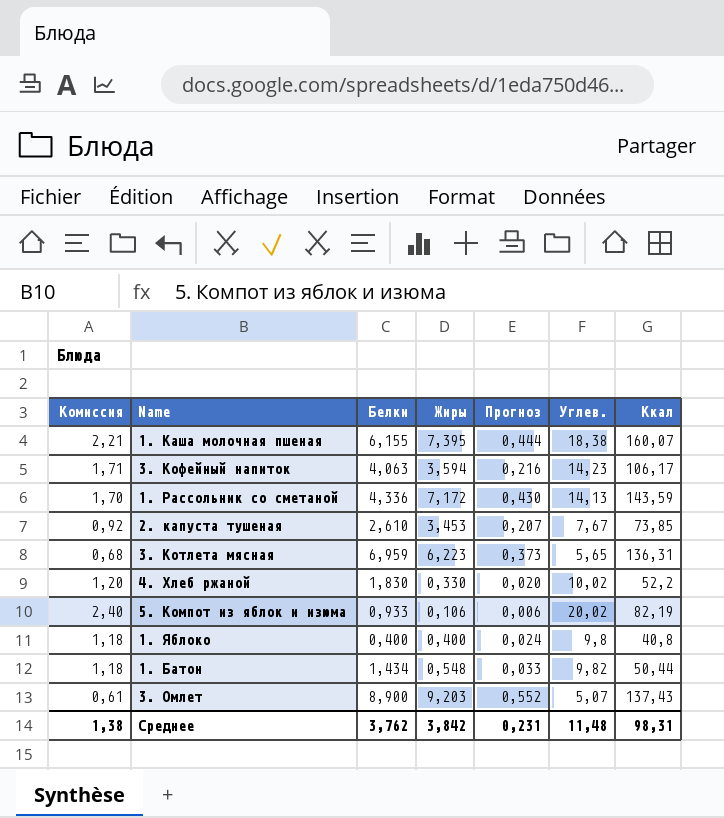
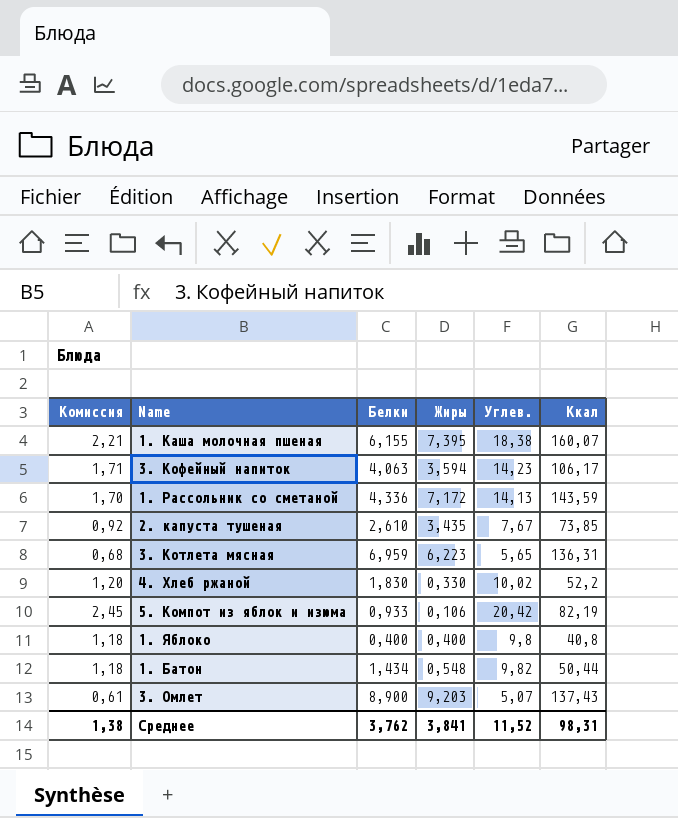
column Прогноз | formula: [Жиры] * 0,06 -> none
2. капуста тушеная | Жиры: 3,453 -> 3,435
5. Компот из яблок и изюма | Комиссия: 2,40 -> 2,45
5. Компот из яблок и изюма | Углев.: 20,02 -> 20,42
Среднее | Жиры: 3,842 -> 3,841
Среднее | Углев.: 11,48 -> 11,52

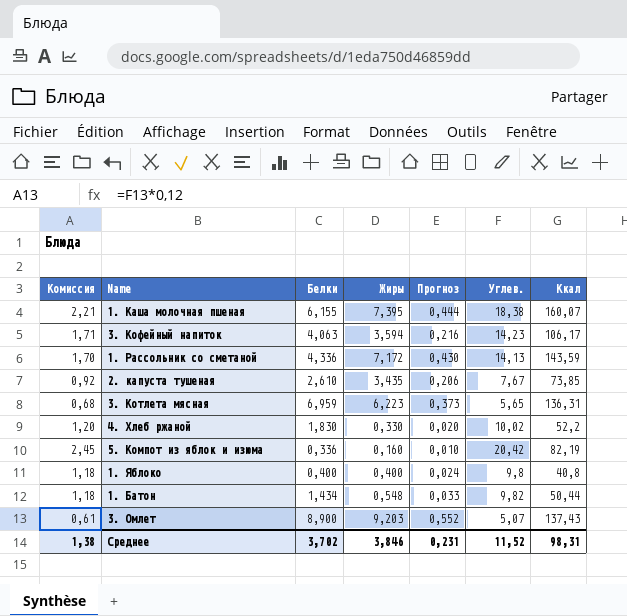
column Прогноз | formula: none -> [Жиры] * 0,06
5. Компот из яблок и изюма | Белки: 0,933 -> 0,336
5. Компот из яблок и изюма | Жиры: 0,106 -> 0,160
Среднее | Белки: 3,762 -> 3,702
Среднее | Жиры: 3,841 -> 3,846

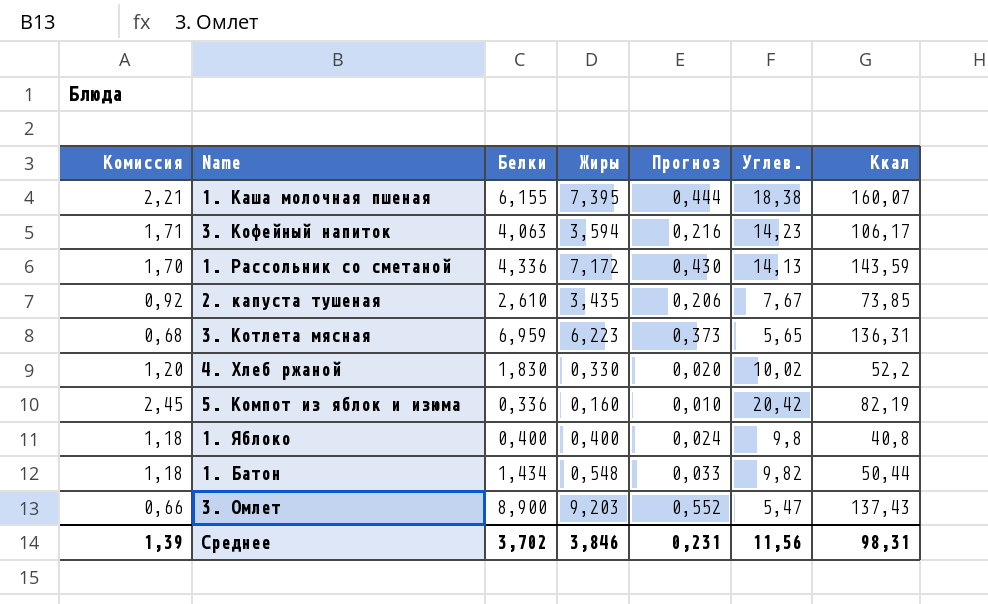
3. Омлет | Комиссия: 0,61 -> 0,66
3. Омлет | Углев.: 5,07 -> 5,47
Среднее | Комиссия: 1,38 -> 1,39
Среднее | Углев.: 11,52 -> 11,56

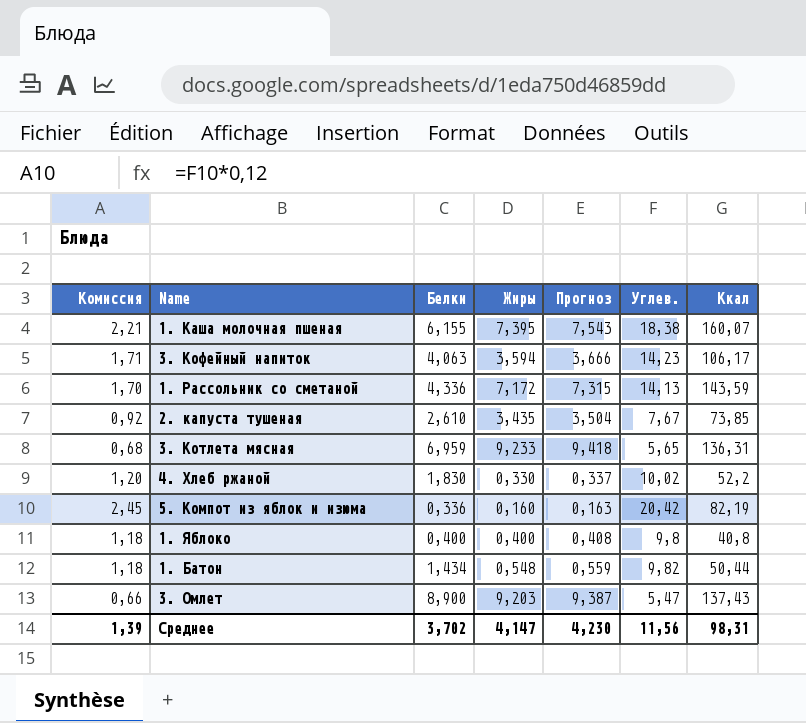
column Прогноз | formula: [Жиры] * 0,06 -> [Жиры] * 1,02
3. Котлета мясная | Жиры: 6,223 -> 9,233
Среднее | Жиры: 3,846 -> 4,147
Среднее | Прогноз: 0,231 -> 4,230

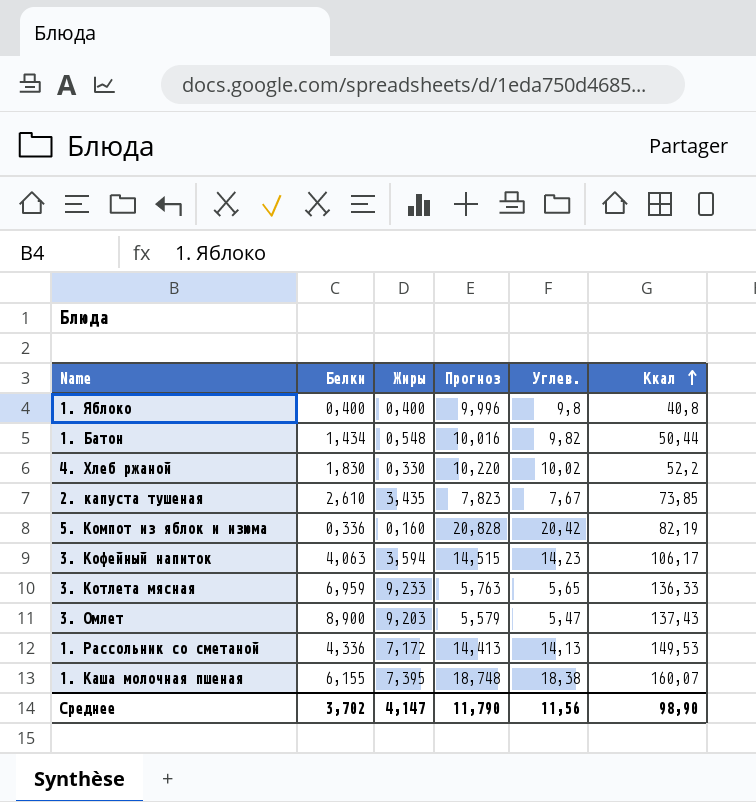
row order: none -> Ккал ascending
column Комиссия | formula: [Углев.] * 0,12 -> none
column Прогноз | formula: [Жиры] * 1,02 -> [Углев.] * 1,02
3. Котлета мясная | Ккал: 136,31 -> 136,33
1. Рассольник со сметаной | Ккал: 143,59 -> 149,53
Среднее | Прогноз: 4,230 -> 11,790
Среднее | Ккал: 98,31 -> 98,90

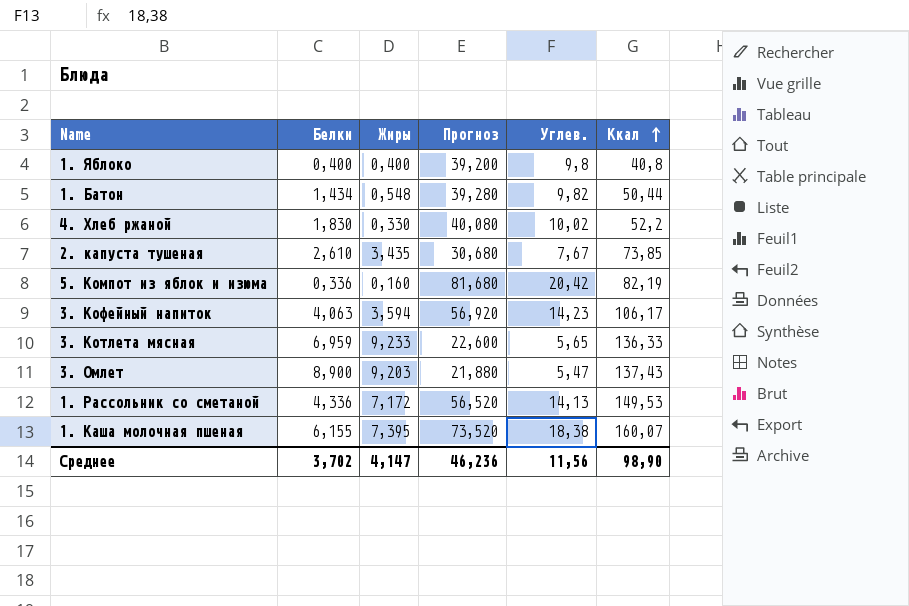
column Прогноз | formula: [Углев.] * 1,02 -> [Углев.] * 4
Среднее | Прогноз: 11,790 -> 46,236

